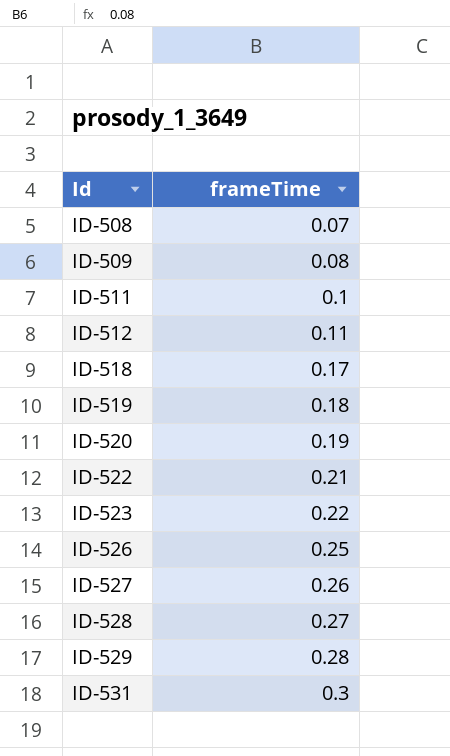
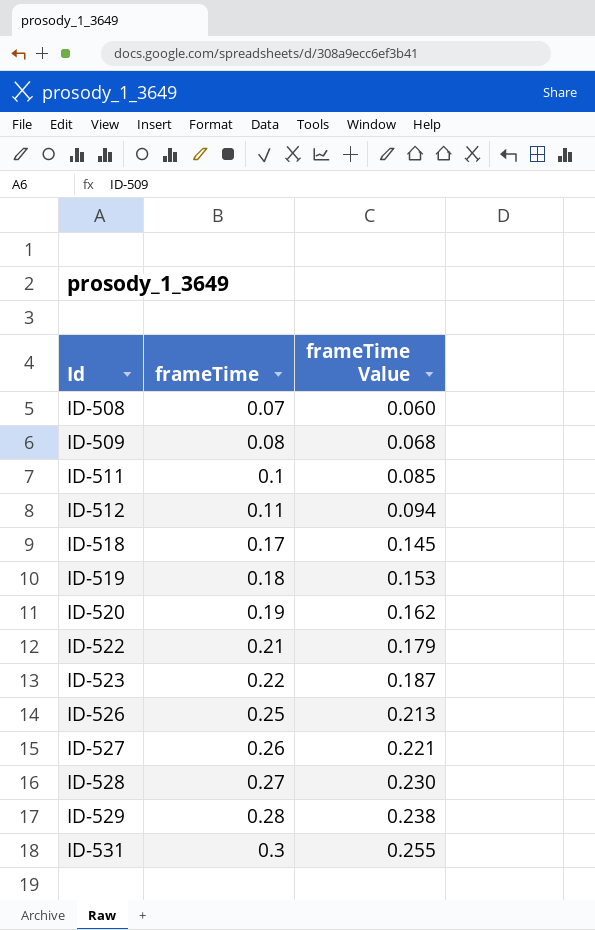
column frameTime Value | formula: none -> [frameTime] * 0.85

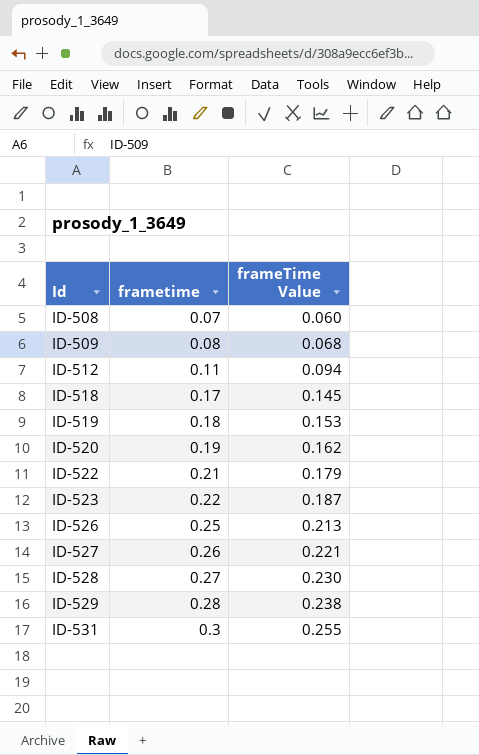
column name: frameTime -> frametime
row ID-511: 0.1 | 0.085 -> none

